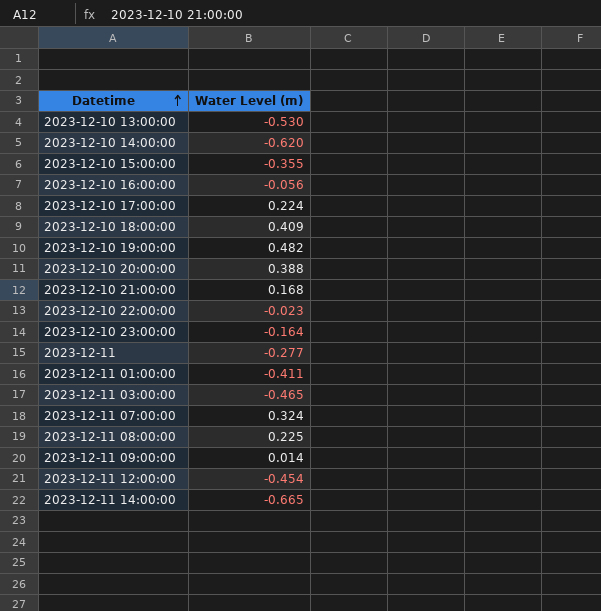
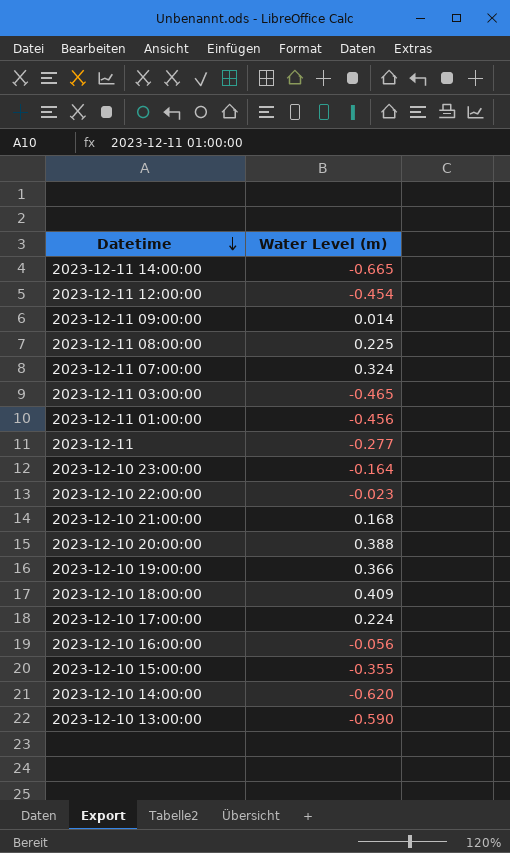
row order: Datetime ascending -> Datetime descending
2023-12-11 01:00:00 | Water Level (m): -0.411 -> -0.456
2023-12-10 19:00:00 | Water Level (m): 0.482 -> 0.366
2023-12-10 13:00:00 | Water Level (m): -0.530 -> -0.590

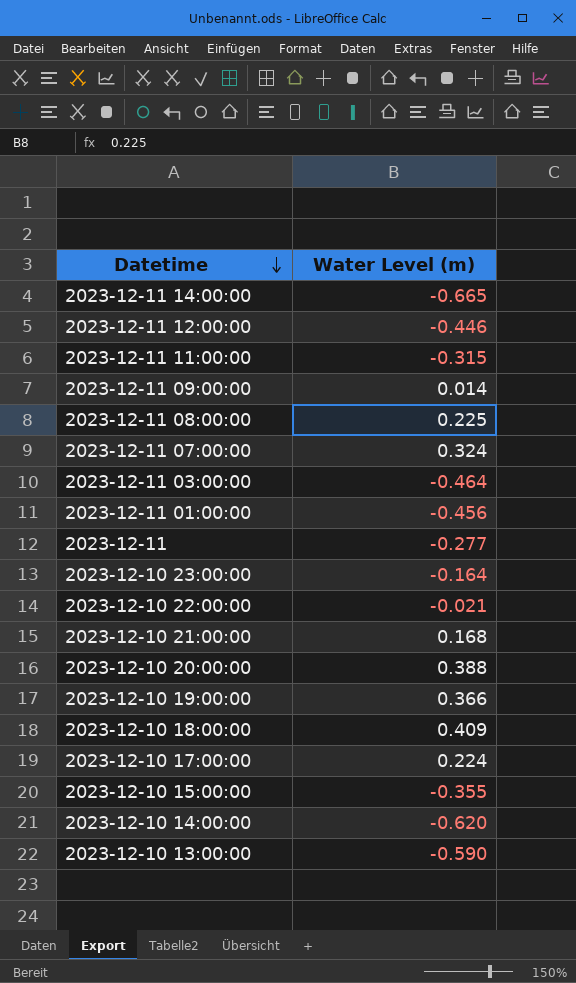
row 2023-12-10 16:00:00: -0.056 -> none
2023-12-11 12:00:00 | Water Level (m): -0.454 -> -0.446
row 2023-12-11 11:00:00: none -> -0.315
2023-12-11 03:00:00 | Water Level (m): -0.465 -> -0.464
2023-12-10 22:00:00 | Water Level (m): -0.023 -> -0.021

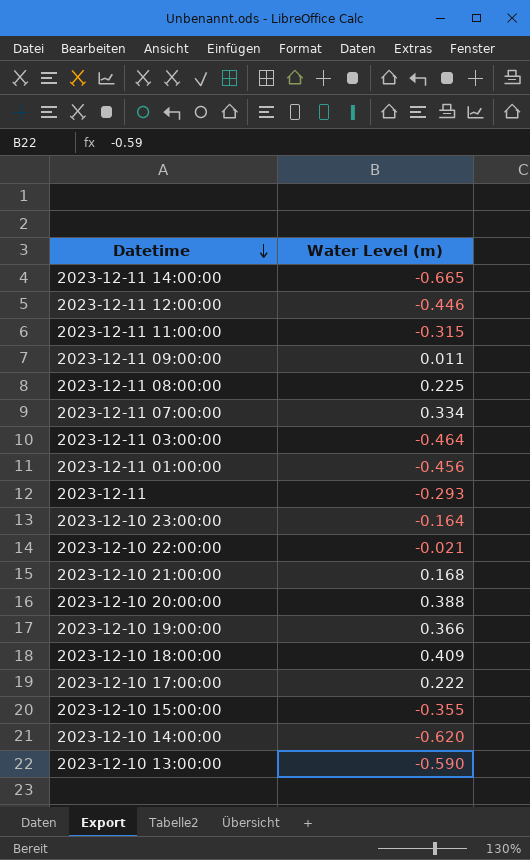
2023-12-11 09:00:00 | Water Level (m): 0.014 -> 0.011
2023-12-11 07:00:00 | Water Level (m): 0.324 -> 0.334
2023-12-11 | Water Level (m): -0.277 -> -0.293
2023-12-10 17:00:00 | Water Level (m): 0.224 -> 0.222

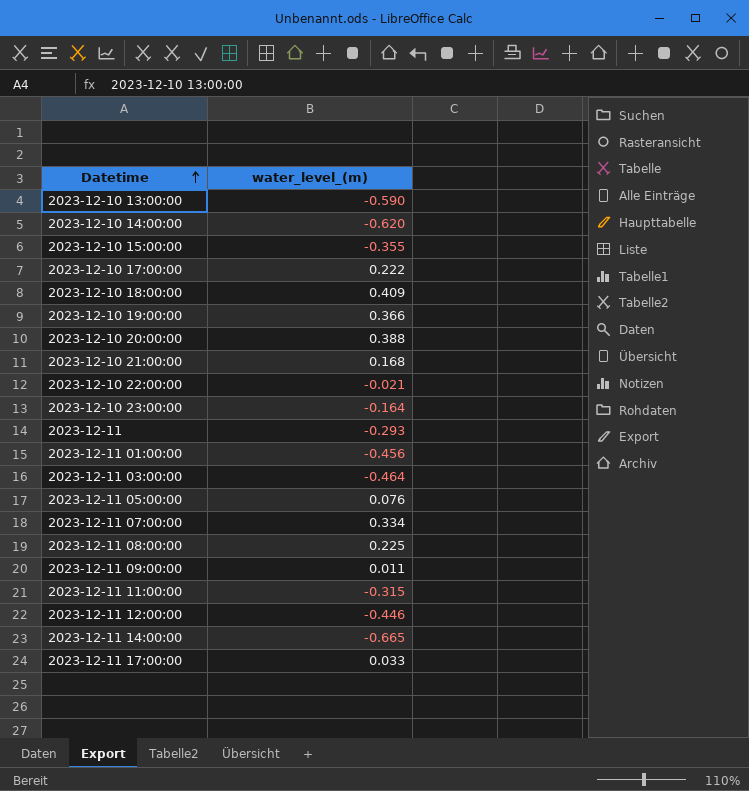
row order: Datetime descending -> Datetime ascending
column name: Water Level (m) -> water_level_(m)
row 2023-12-11 05:00:00: none -> 0.076
row 2023-12-11 17:00:00: none -> 0.033

